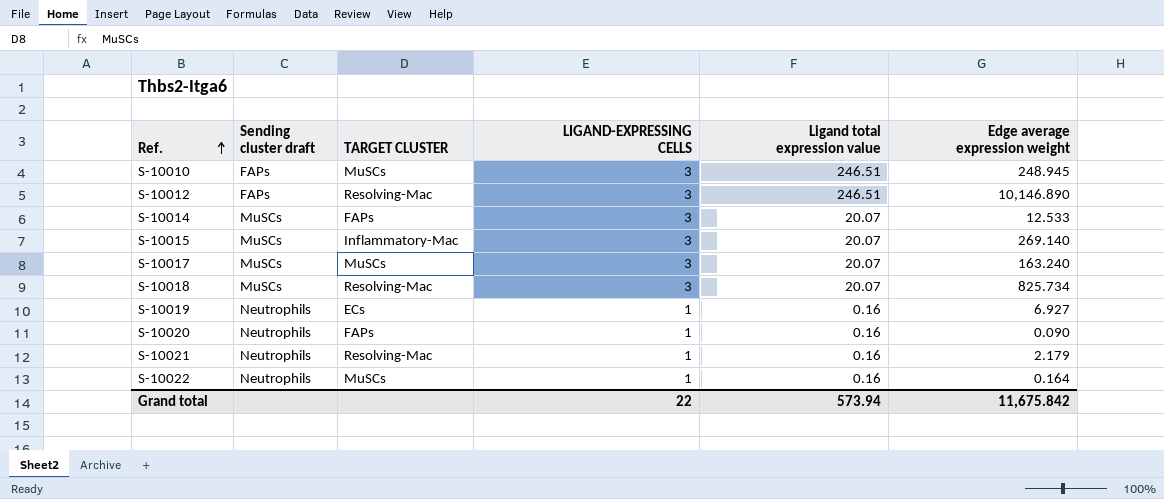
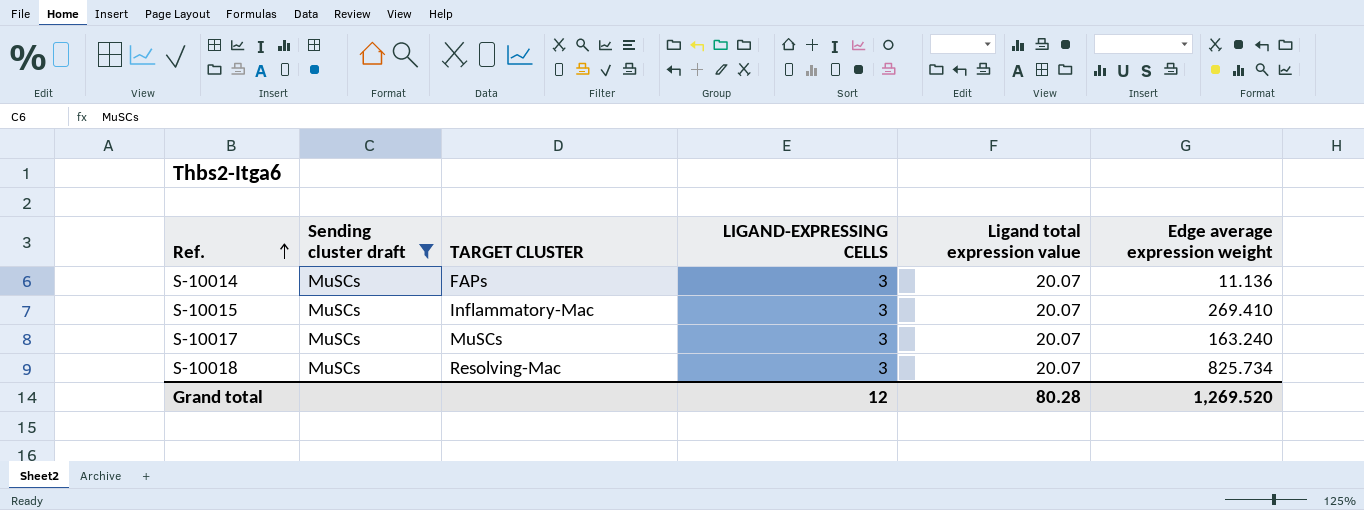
filter: none -> Sending cluster draft = MuSCs
S-10014 | Edge average expression weight: 12.533 -> 11.136
S-10015 | Edge average expression weight: 269.140 -> 269.410
Grand total | LIGAND-EXPRESSING CELLS: 22 -> 12
Grand total | Ligand total expression value: 573.94 -> 80.28
Grand total | Edge average expression weight: 11,675.842 -> 1,269.520

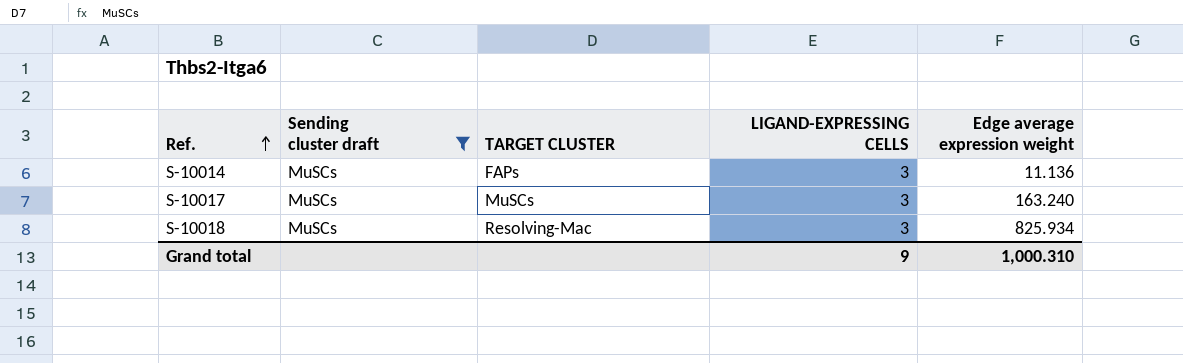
column Ligand total expression value | position: 5 -> none
row S-10015: MuSCs | Inflammatory-Mac | 3 | 20.07 | 269.410 -> none
S-10018 | Edge average expression weight: 825.734 -> 825.934
Grand total | LIGAND-EXPRESSING CELLS: 12 -> 9
Grand total | Edge average expression weight: 1,269.520 -> 1,000.310

